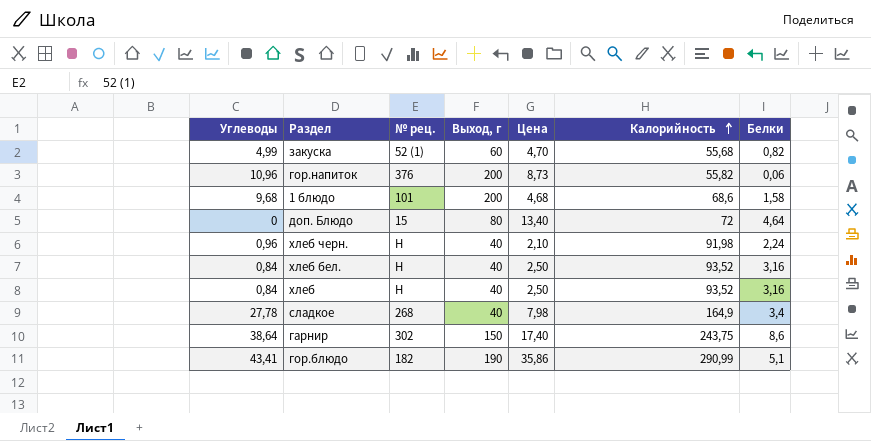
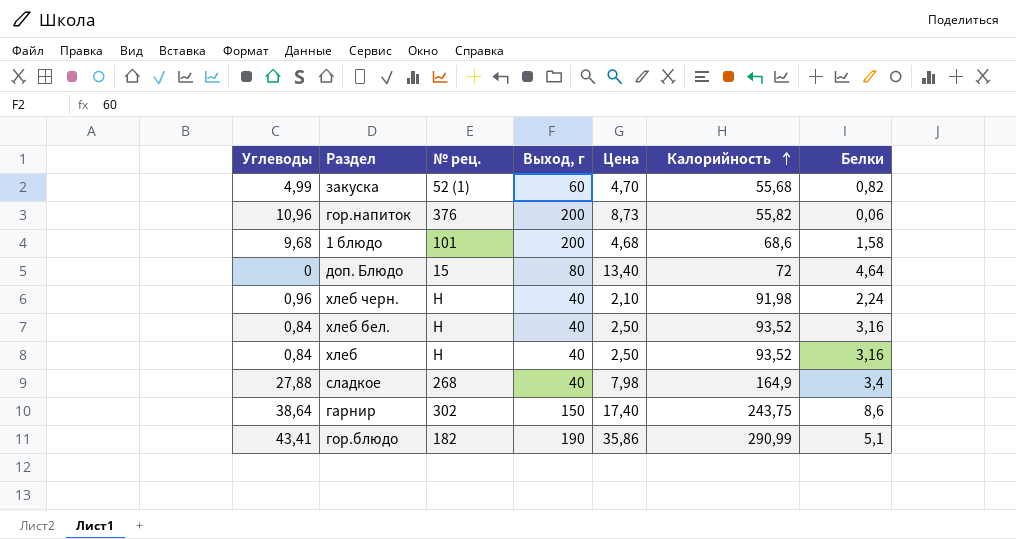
сладкое | Углеводы: 27,78 -> 27,88

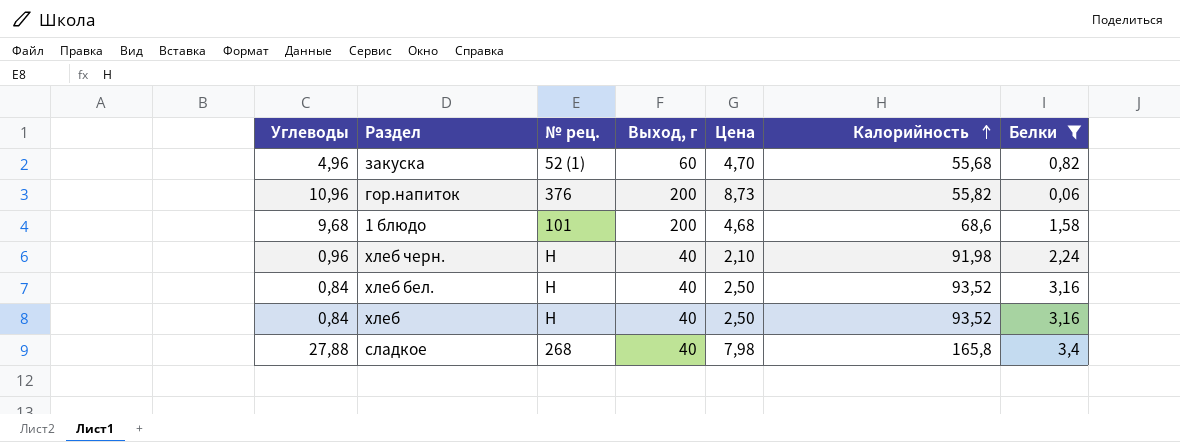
filter: none -> Белки <= 3,4
закуска | Углеводы: 4,99 -> 4,96
сладкое | Калорийность: 164,9 -> 165,8

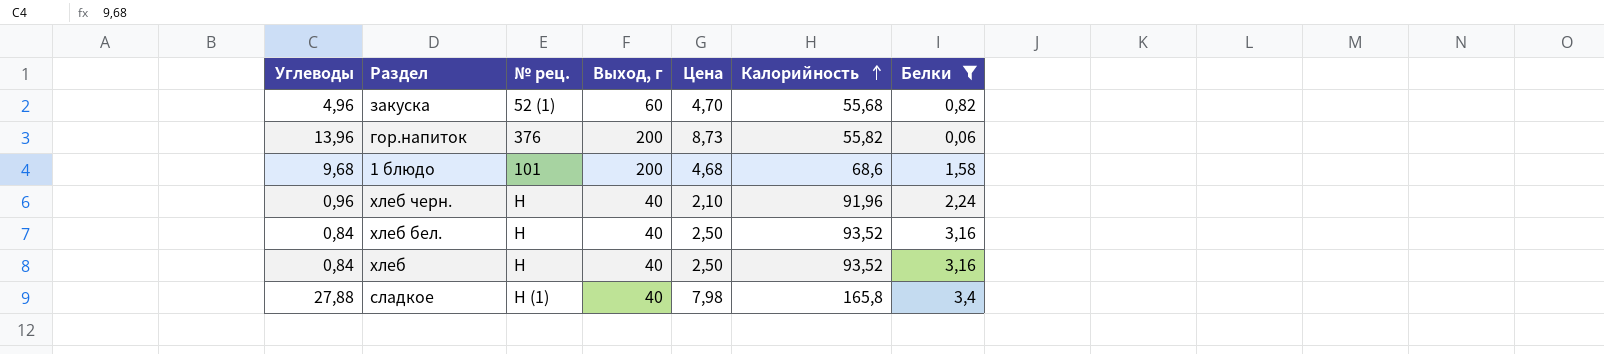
гор.напиток | Углеводы: 10,96 -> 13,96
хлеб черн. | Калорийность: 91,98 -> 91,96
сладкое | № рец.: 268 -> Н (1)

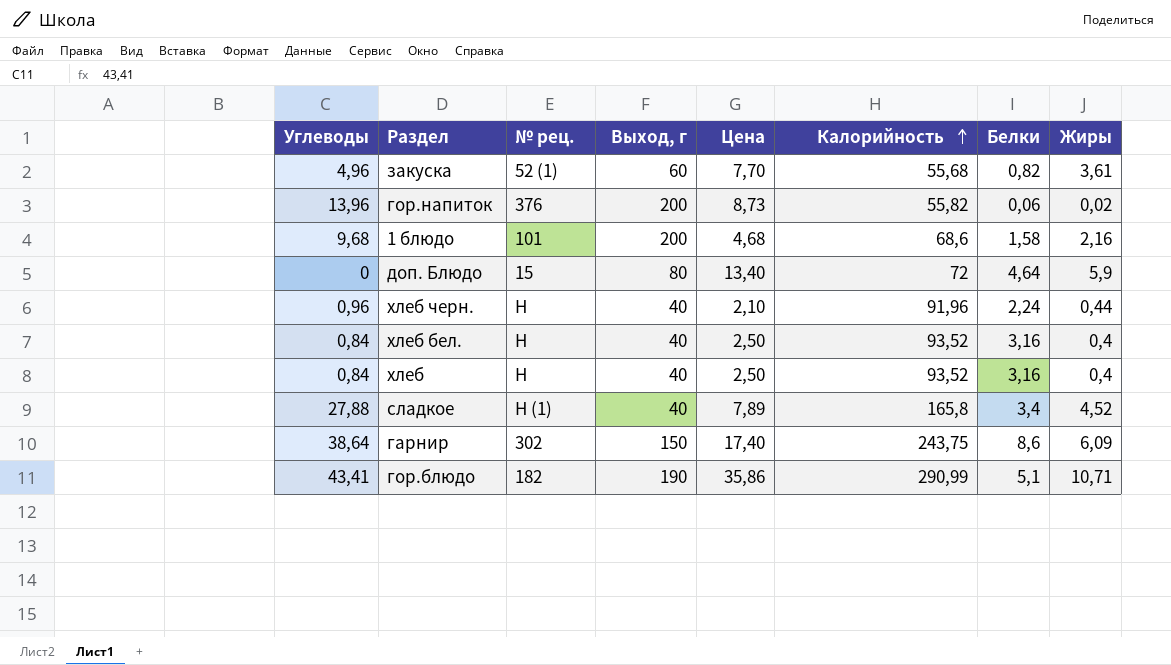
filter: Белки <= 3,4 -> none
column Жиры | position: none -> 8
закуска | Цена: 4,70 -> 7,70
сладкое | Цена: 7,98 -> 7,89

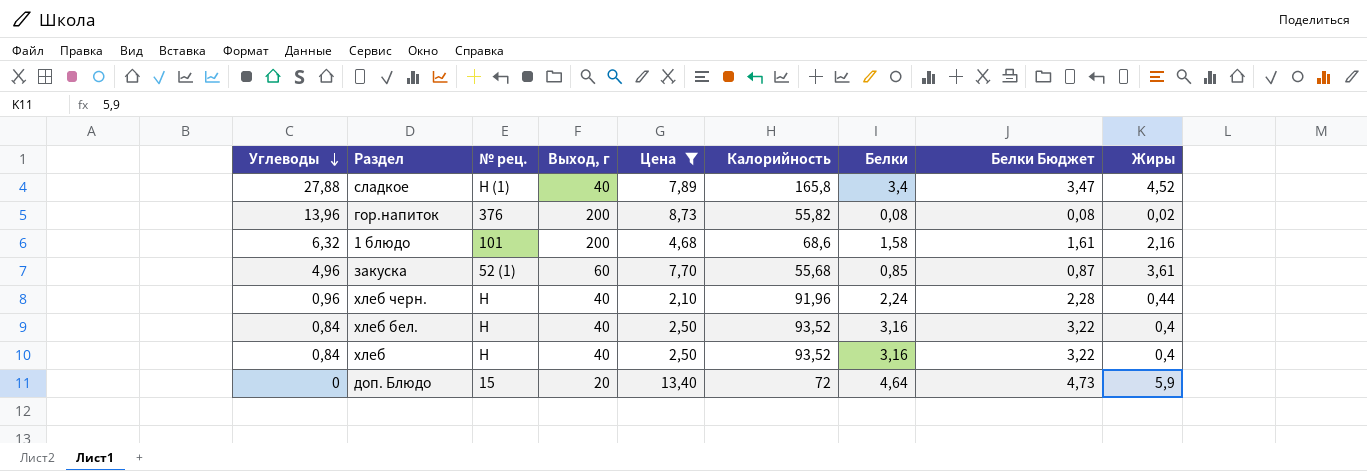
filter: none -> Цена <= 13,40
row order: Калорийность ascending -> Углеводы descending
column Белки Бюджет | formula: none -> [Белки] * 1,02
гор.напиток | Белки: 0,06 -> 0,08
1 блюдо | Углеводы: 9,68 -> 6,32
закуска | Белки: 0,82 -> 0,85
доп. Блюдо | Выход, г: 80 -> 20

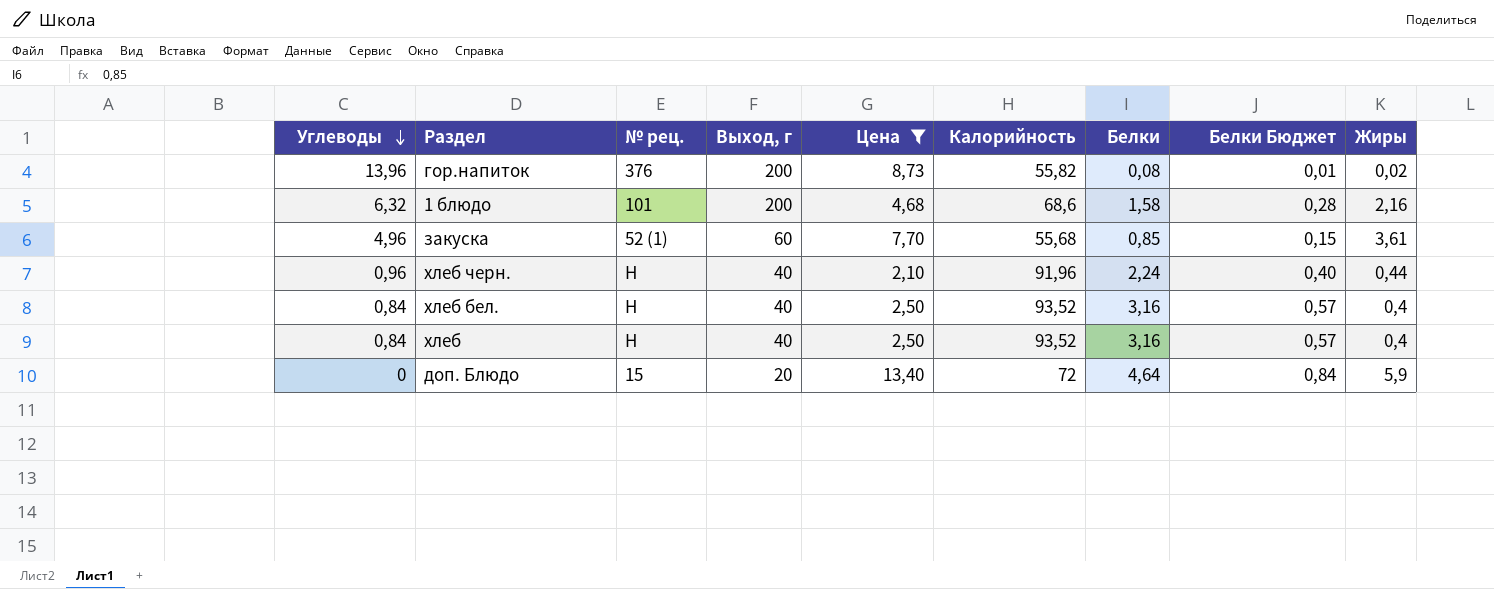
column Белки Бюджет | formula: [Белки] * 1,02 -> [Белки] * 0,18
row сладкое: 27,88 | Н (1) | 40 | 7,89 | 165,8 | 3,4 | 3,47 | 4,52 -> none

